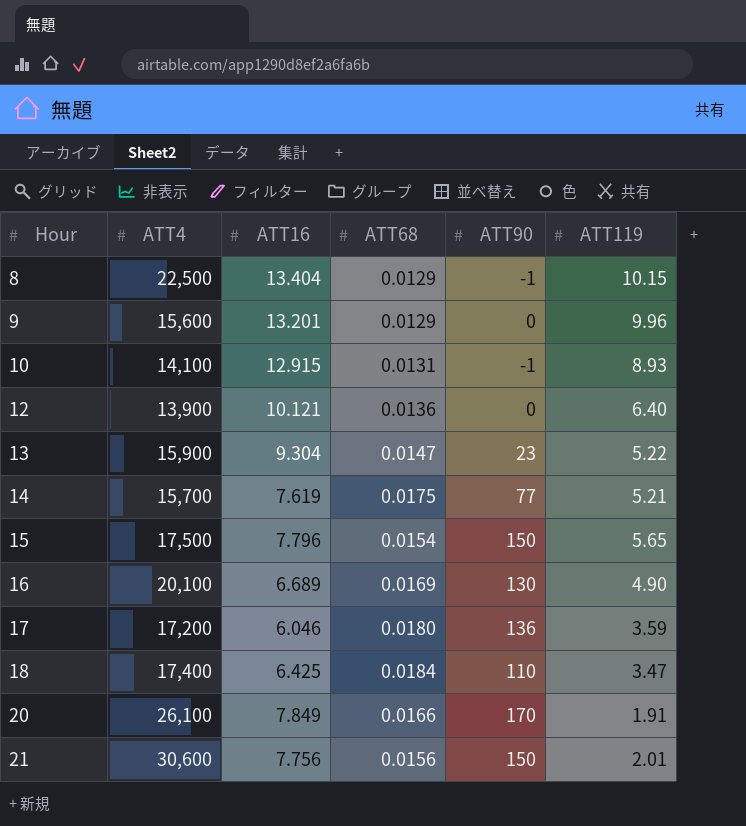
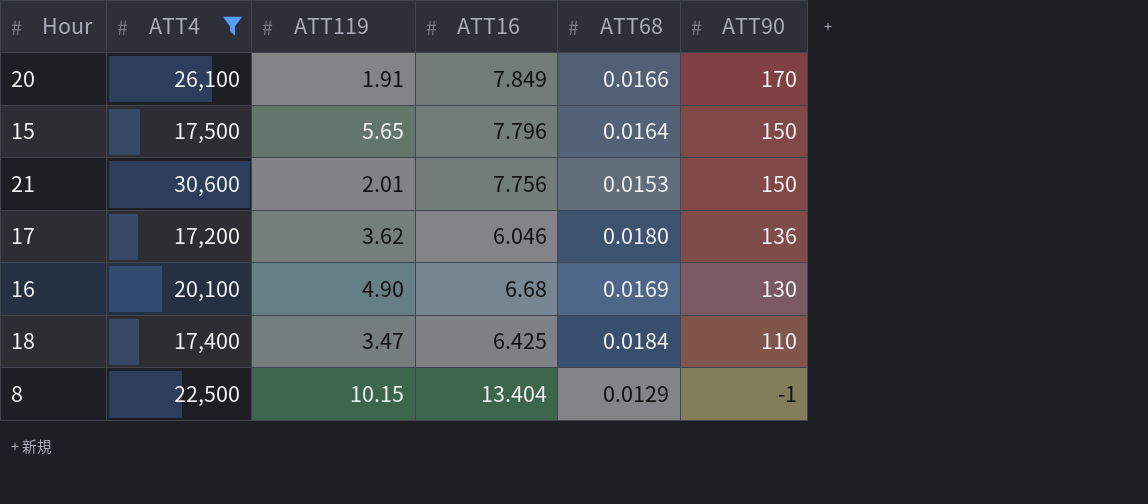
filter: none -> ATT4 >= 17,200
row order: Hour ascending -> ATT90 descending
column ATT119 | position: 6 -> 3
15 | ATT68: 0.0154 -> 0.0164
21 | ATT68: 0.0156 -> 0.0153
17 | ATT119: 3.59 -> 3.62
16 | ATT16: 6.689 -> 6.68

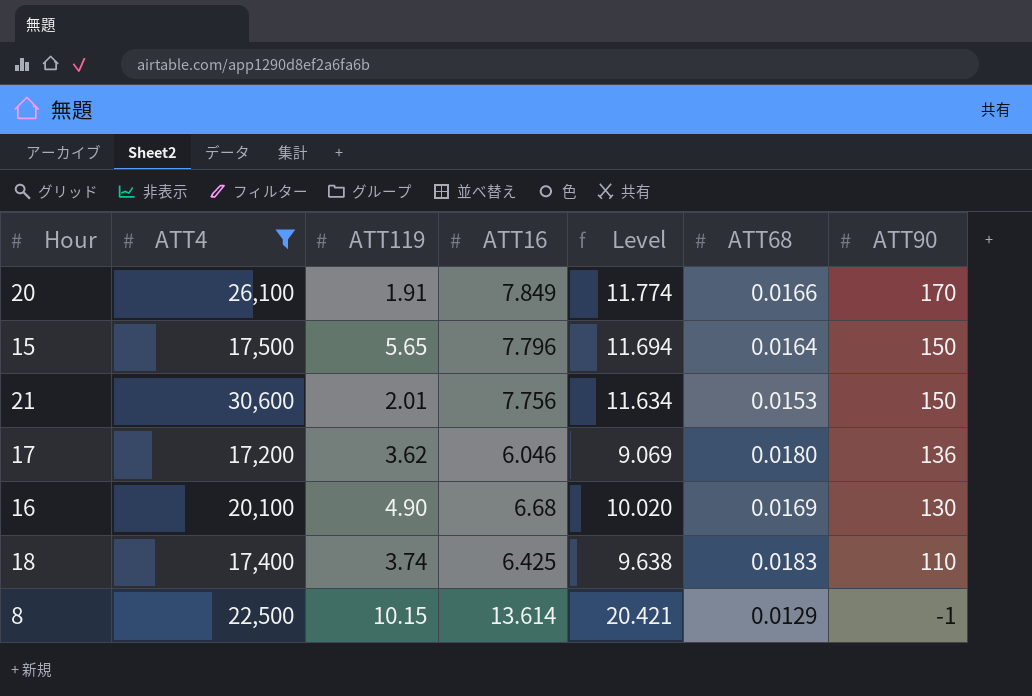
column Level | formula: none -> [ATT16] * 1.5
18 | ATT119: 3.47 -> 3.74
18 | ATT68: 0.0184 -> 0.0183
8 | ATT16: 13.404 -> 13.614

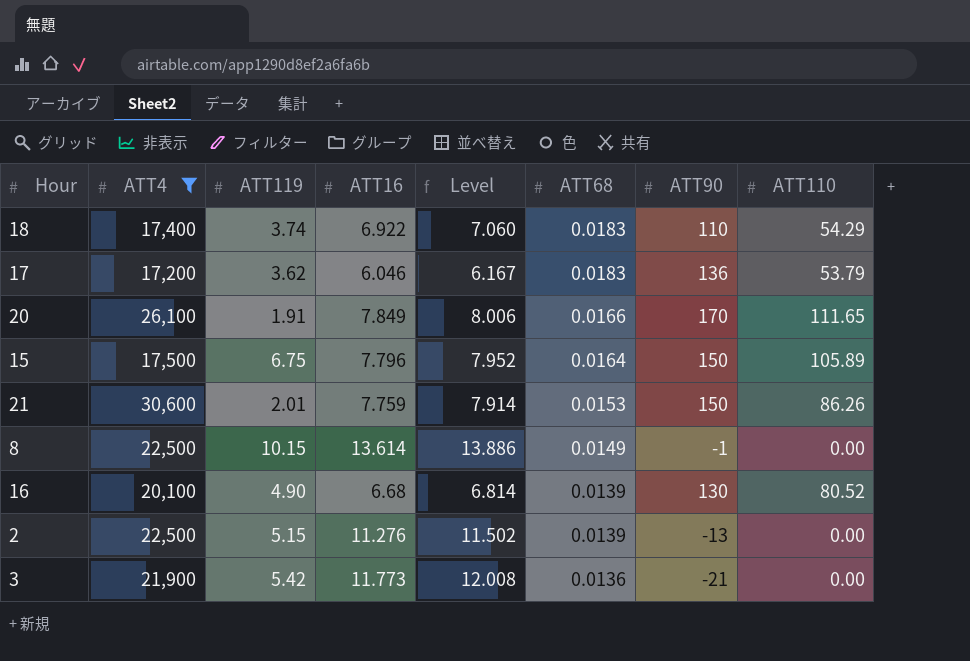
row order: ATT90 descending -> ATT68 descending
column Level | formula: [ATT16] * 1.5 -> [ATT16] * 1.02
column ATT110 | position: none -> 8
18 | ATT16: 6.425 -> 6.922
17 | ATT68: 0.0180 -> 0.0183
15 | ATT119: 5.65 -> 6.75
21 | ATT16: 7.756 -> 7.759
8 | ATT68: 0.0129 -> 0.0149
16 | ATT68: 0.0169 -> 0.0139
row 2: none -> 22,500 | 5.15 | 11.276 | 11.502 | 0.0139 | -13 | 0.00
row 3: none -> 21,900 | 5.42 | 11.773 | 12.008 | 0.0136 | -21 | 0.00

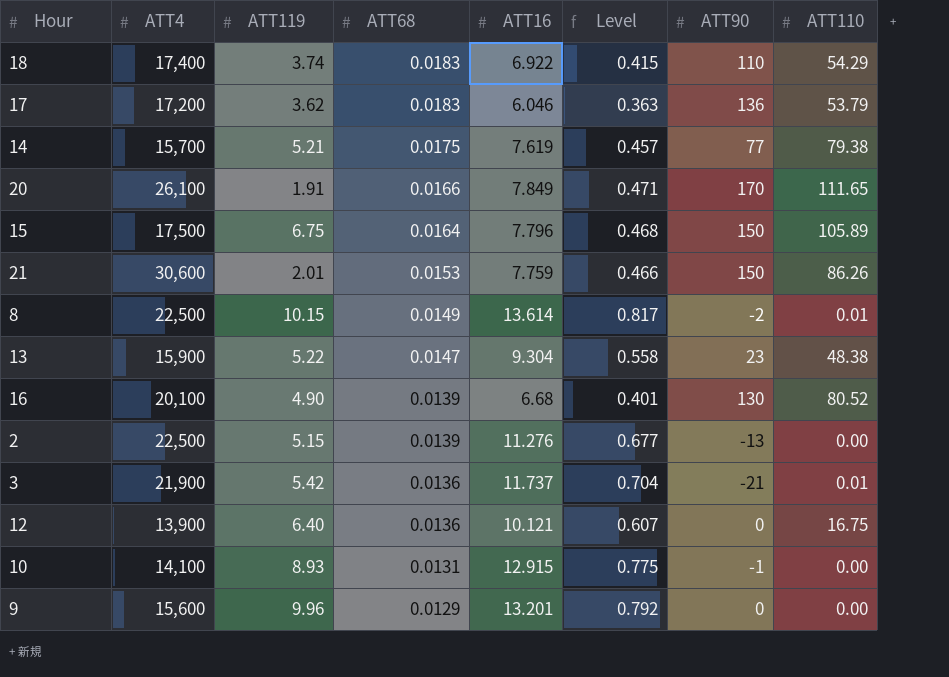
filter: ATT4 >= 17,200 -> none
column ATT68 | position: 6 -> 4
column Level | formula: [ATT16] * 1.02 -> [ATT16] * 0.06
8 | ATT90: -1 -> -2
8 | ATT110: 0.00 -> 0.01
3 | ATT16: 11.773 -> 11.737
3 | ATT110: 0.00 -> 0.01

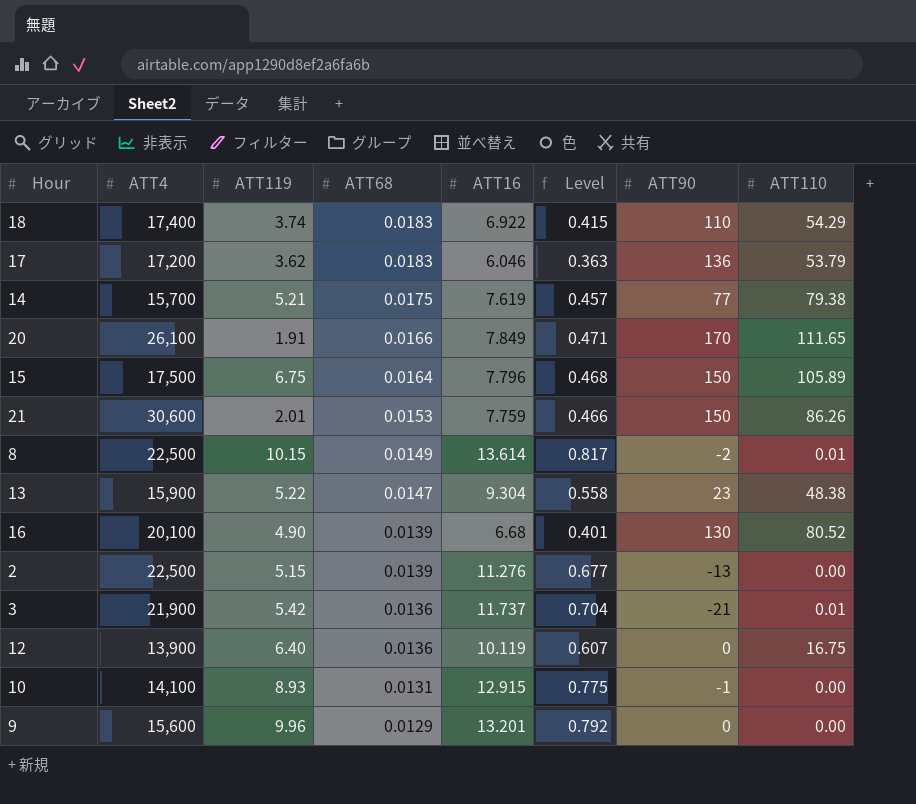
12 | ATT16: 10.121 -> 10.119

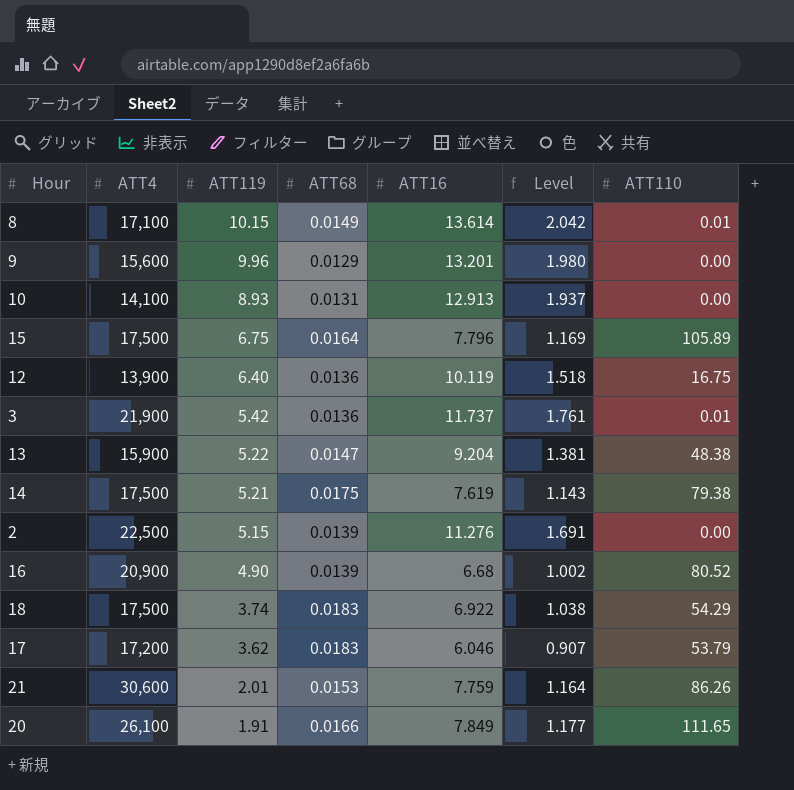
row order: ATT68 descending -> ATT119 descending
column ATT90 | position: 7 -> none
column Level | formula: [ATT16] * 0.06 -> [ATT16] * 0.15
8 | ATT4: 22,500 -> 17,100
10 | ATT16: 12.915 -> 12.913
13 | ATT16: 9.304 -> 9.204
14 | ATT4: 15,700 -> 17,500
16 | ATT4: 20,100 -> 20,900
18 | ATT4: 17,400 -> 17,500

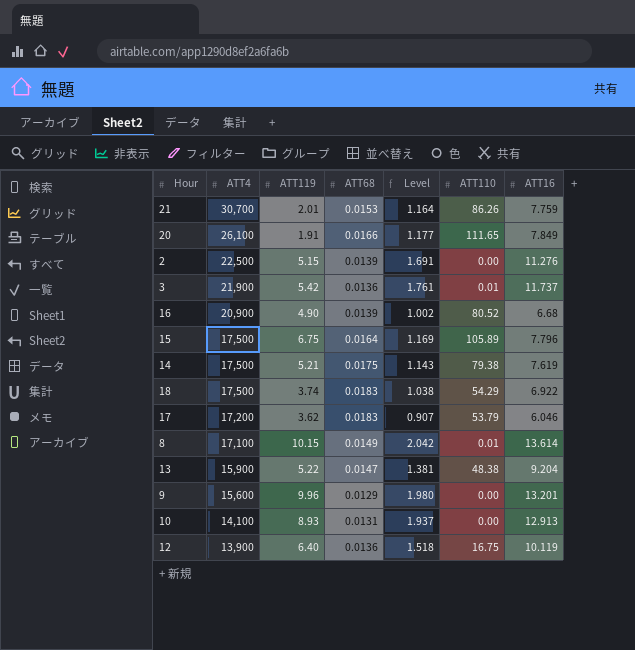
row order: ATT119 descending -> ATT4 descending
column ATT16 | position: 5 -> 7
21 | ATT4: 30,600 -> 30,700

